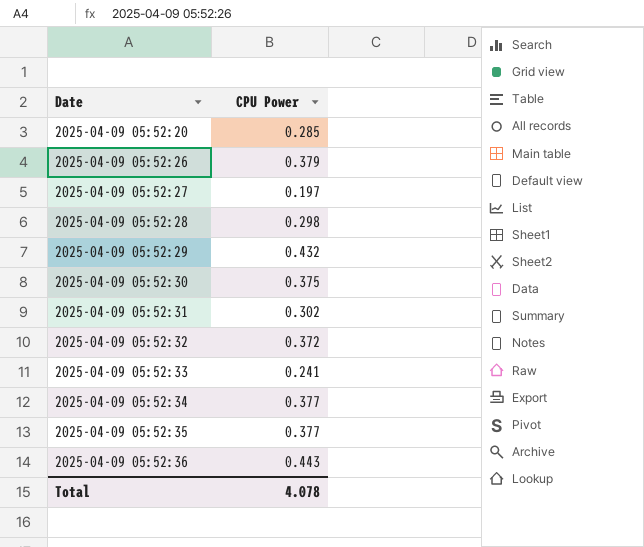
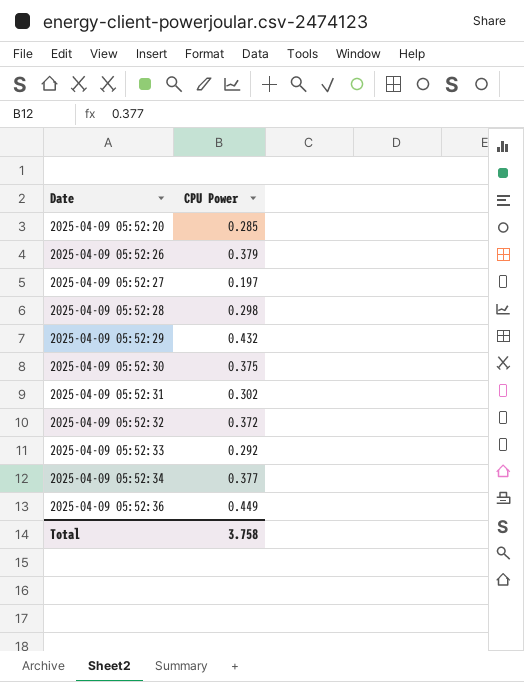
row 2025-04-09 05:52:35: 0.377 -> none
2025-04-09 05:52:33 | CPU Power: 0.241 -> 0.292
2025-04-09 05:52:36 | CPU Power: 0.443 -> 0.449
Total | CPU Power: 4.078 -> 3.758

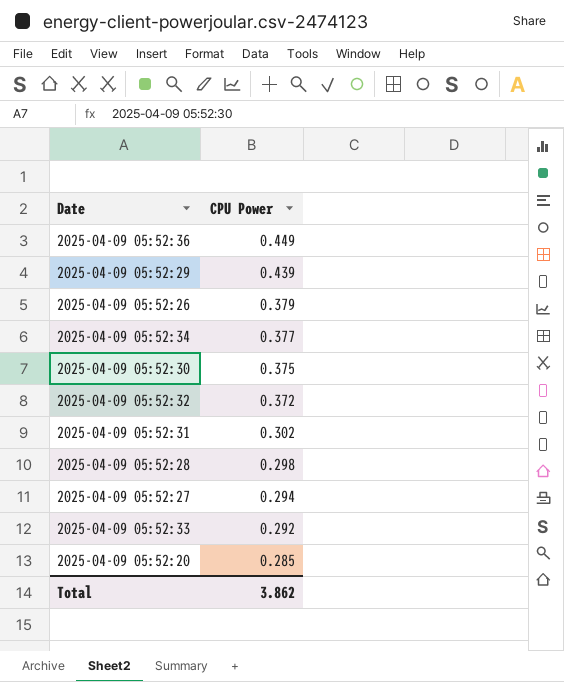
row order: Date ascending -> CPU Power descending
2025-04-09 05:52:29 | CPU Power: 0.432 -> 0.439
2025-04-09 05:52:27 | CPU Power: 0.197 -> 0.294
Total | CPU Power: 3.758 -> 3.862

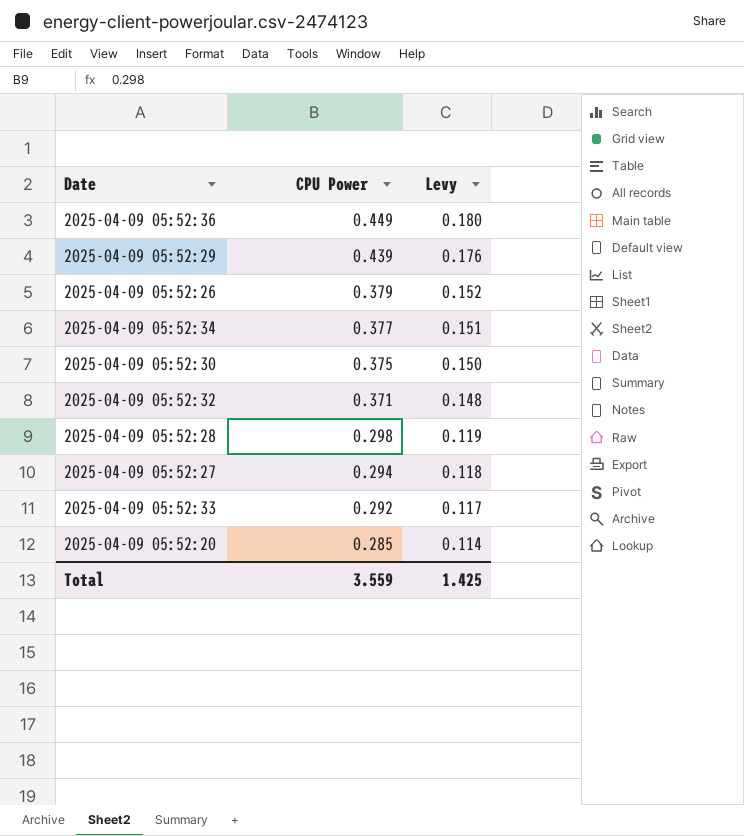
column Levy | formula: none -> [CPU Power] * 0.4
row 2025-04-09 05:52:31: 0.302 -> none
2025-04-09 05:52:32 | CPU Power: 0.372 -> 0.371
Total | CPU Power: 3.862 -> 3.559

